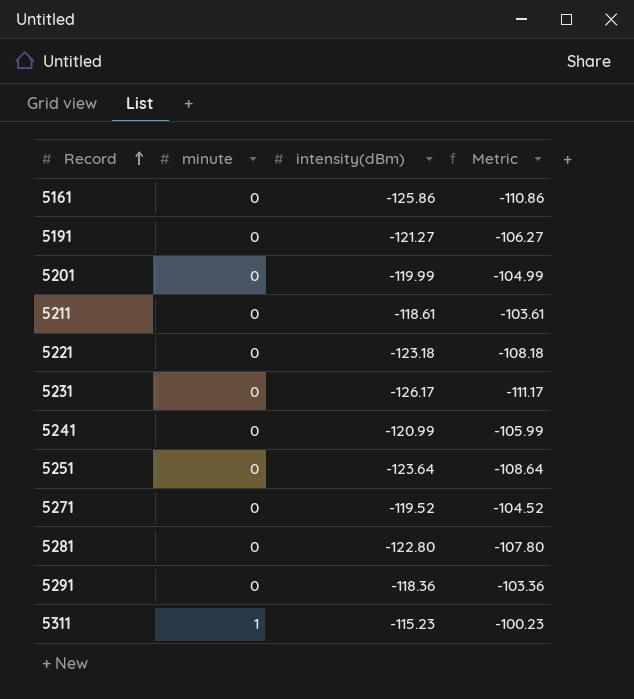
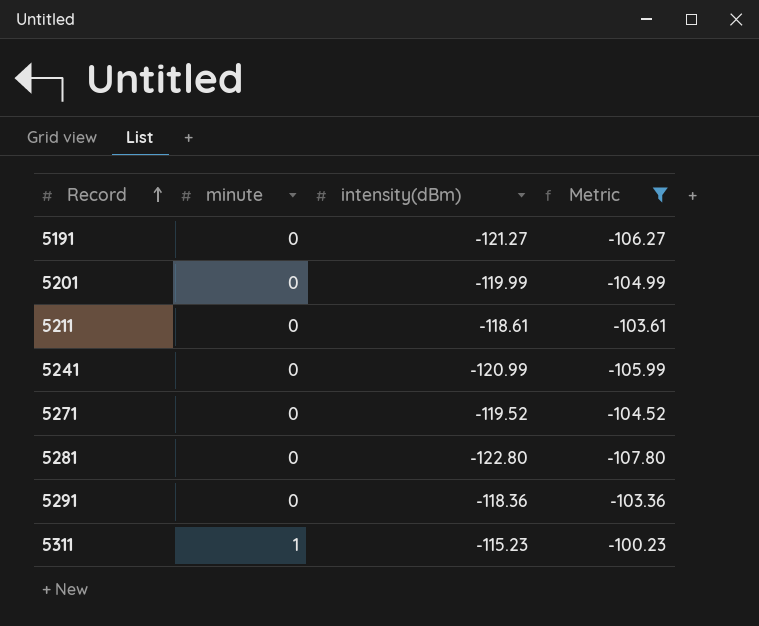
filter: none -> Metric >= -107.80

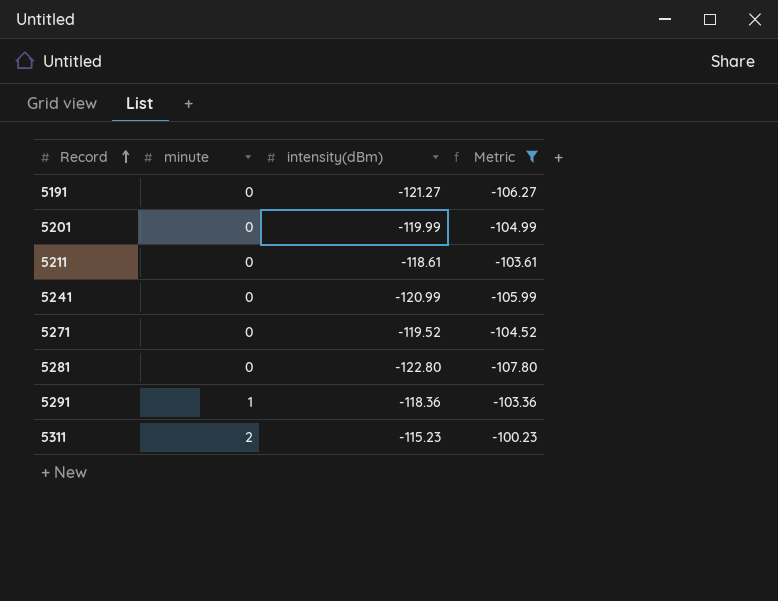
5291 | minute: 0 -> 1
5311 | minute: 1 -> 2

